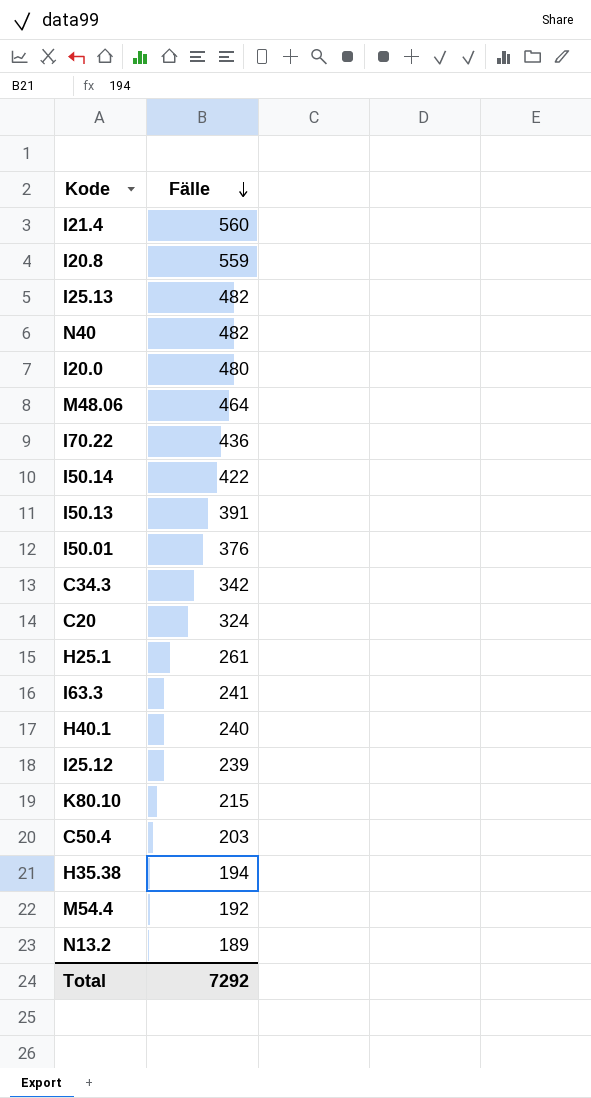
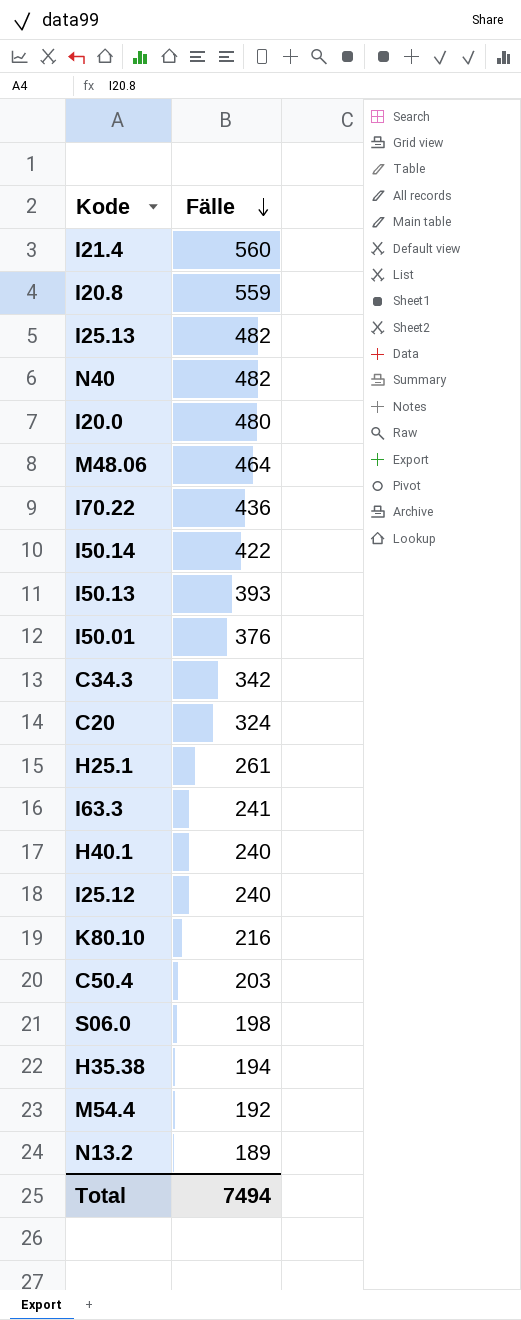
I50.13 | Fälle: 391 -> 393
I25.12 | Fälle: 239 -> 240
K80.10 | Fälle: 215 -> 216
row S06.0: none -> 198
Total | Fälle: 7292 -> 7494

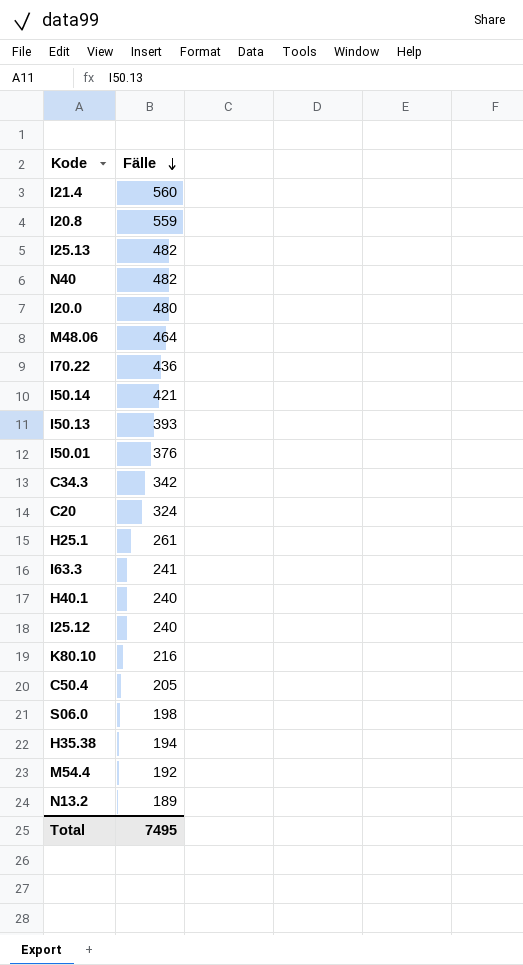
I50.14 | Fälle: 422 -> 421
C50.4 | Fälle: 203 -> 205
Total | Fälle: 7494 -> 7495

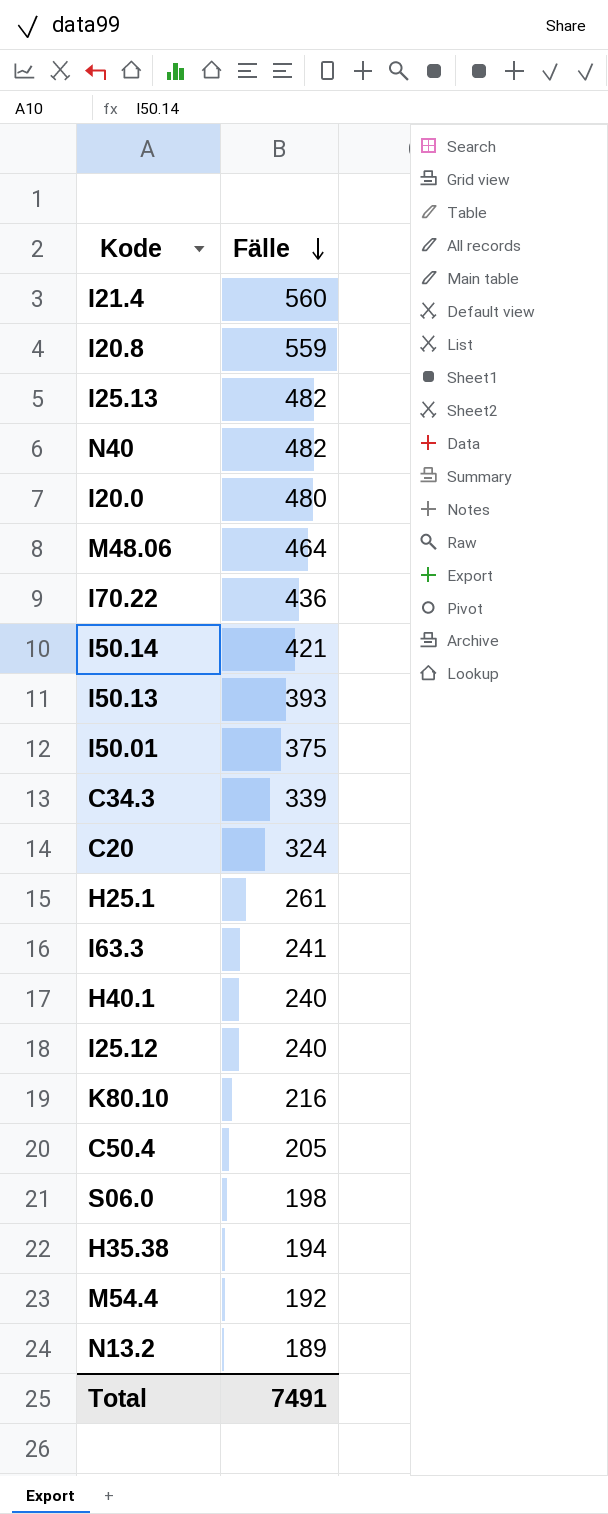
I50.01 | Fälle: 376 -> 375
C34.3 | Fälle: 342 -> 339
Total | Fälle: 7495 -> 7491

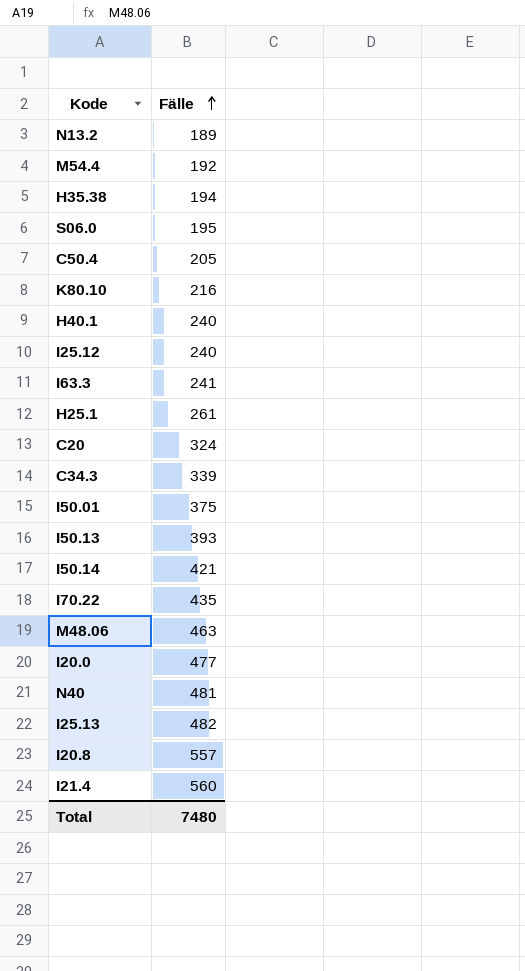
row order: Fälle descending -> Fälle ascending
S06.0 | Fälle: 198 -> 195
I70.22 | Fälle: 436 -> 435
M48.06 | Fälle: 464 -> 463
I20.0 | Fälle: 480 -> 477
N40 | Fälle: 482 -> 481
I20.8 | Fälle: 559 -> 557
Total | Fälle: 7491 -> 7480

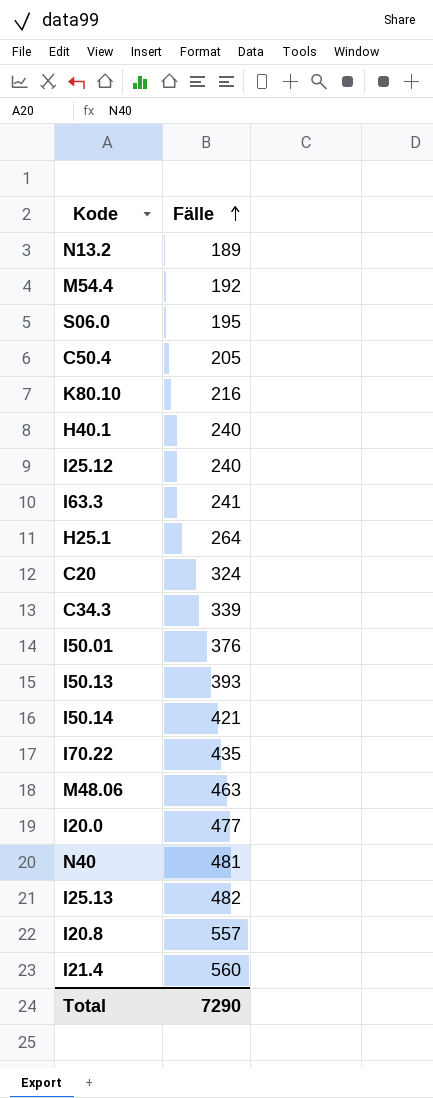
row H35.38: 194 -> none
H25.1 | Fälle: 261 -> 264
I50.01 | Fälle: 375 -> 376
Total | Fälle: 7480 -> 7290

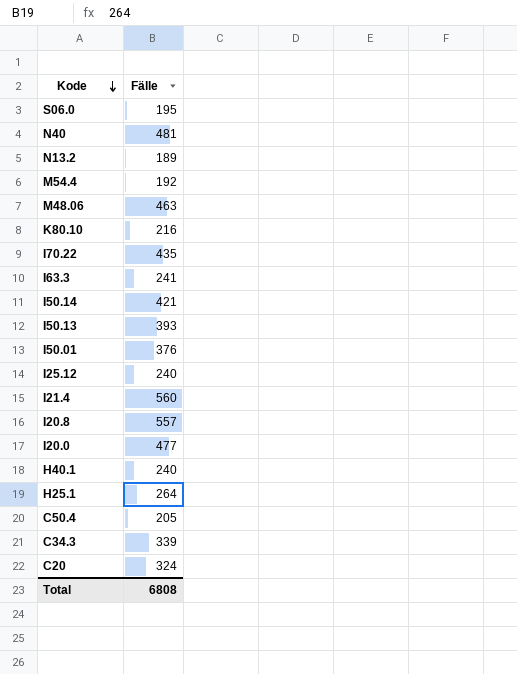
row order: Fälle ascending -> Kode descending
row I25.13: 482 -> none
Total | Fälle: 7290 -> 6808

